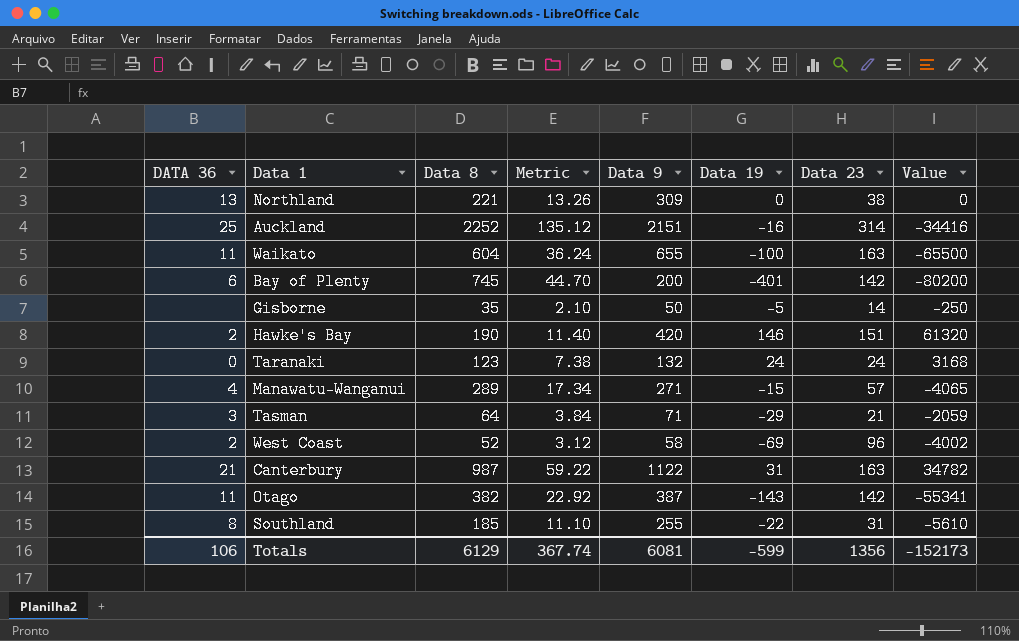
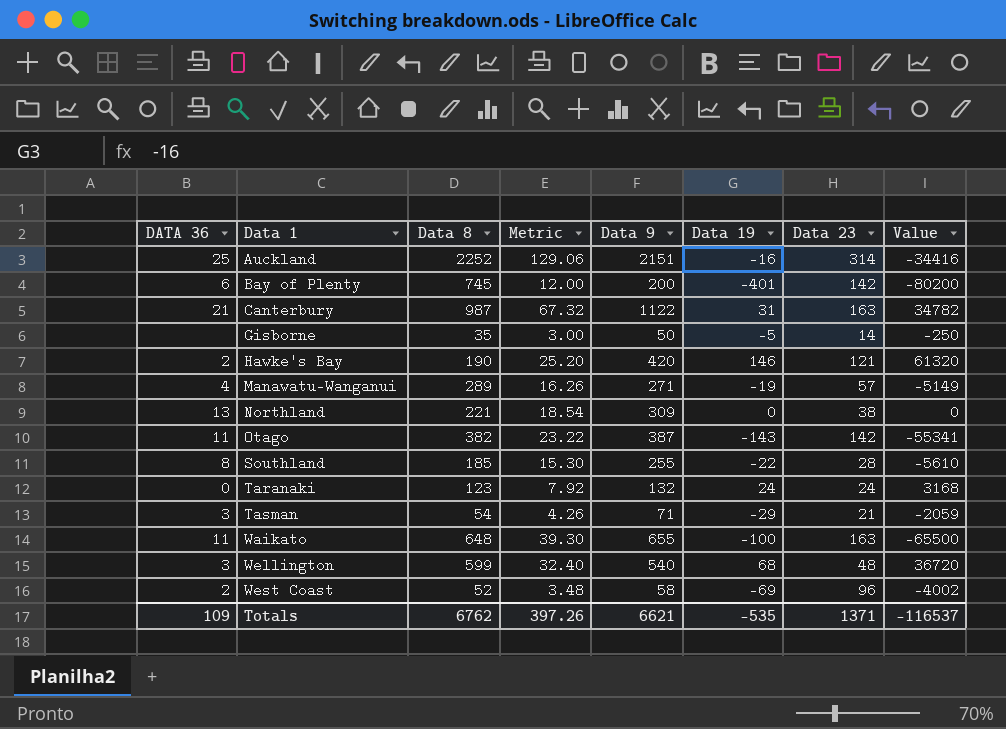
row order: none -> Data 1 ascending
column Metric | formula: [Data 8] * 0.06 -> [Data 9] * 0.06
Hawke's Bay | Data 23: 151 -> 121
Manawatu-Wanganui | Data 19: -15 -> -19
Manawatu-Wanganui | Value: -4065 -> -5149
Southland | Data 23: 31 -> 28
Tasman | Data 8: 64 -> 54
Waikato | Data 8: 604 -> 648
row Wellington: none -> 3 | 599 | 32.40 | 540 | 68 | 48 | 36720
Totals | DATA 36: 106 -> 109
Totals | Data 8: 6129 -> 6762
Totals | Metric: 367.74 -> 397.26
Totals | Data 9: 6081 -> 6621
Totals | Data 19: -599 -> -535
Totals | Data 23: 1356 -> 1371
Totals | Value: -152173 -> -116537

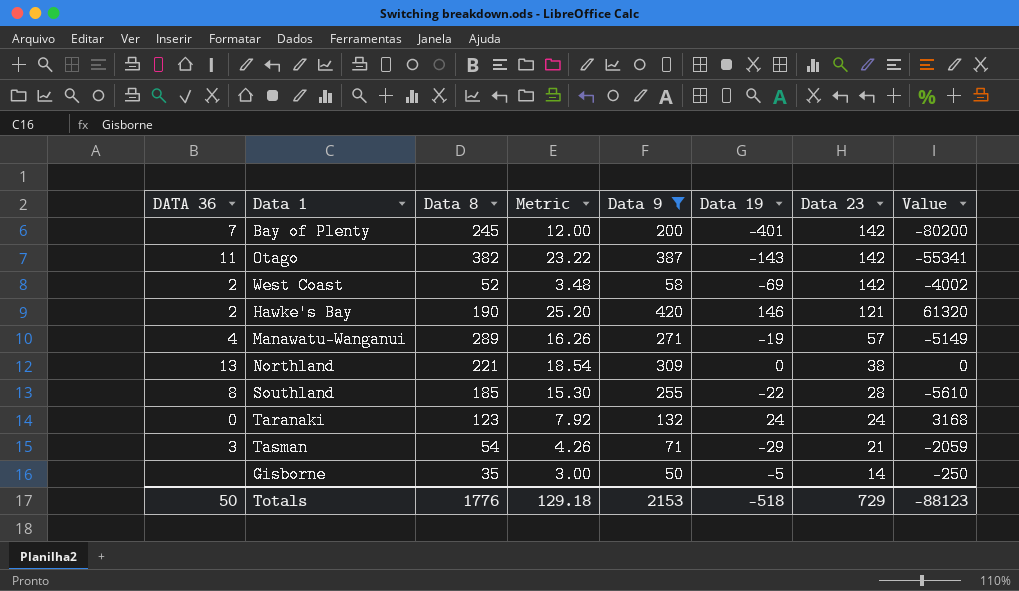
filter: none -> Data 9 <= 420
row order: Data 1 ascending -> Data 23 descending
Bay of Plenty | DATA 36: 6 -> 7
Bay of Plenty | Data 8: 745 -> 245
West Coast | Data 23: 96 -> 142
Totals | DATA 36: 109 -> 50
Totals | Data 8: 6762 -> 1776
Totals | Metric: 397.26 -> 129.18
Totals | Data 9: 6621 -> 2153
Totals | Data 19: -535 -> -518
Totals | Data 23: 1371 -> 729
Totals | Value: -116537 -> -88123

